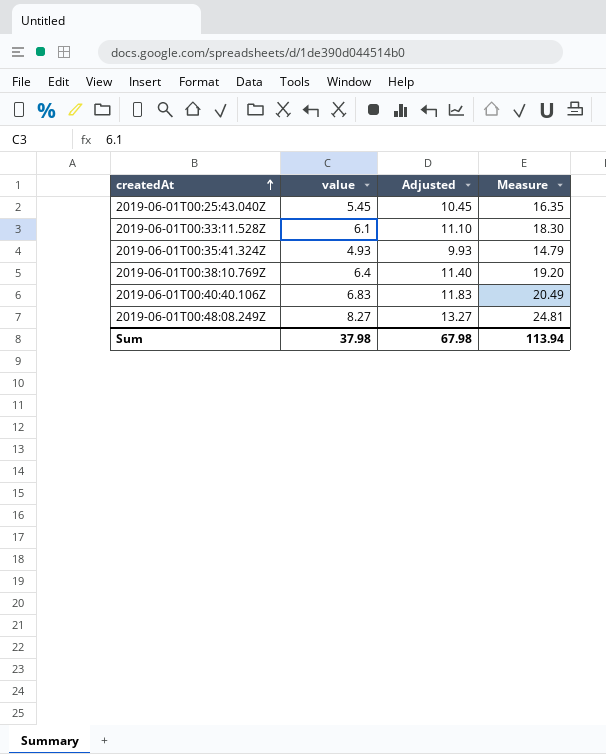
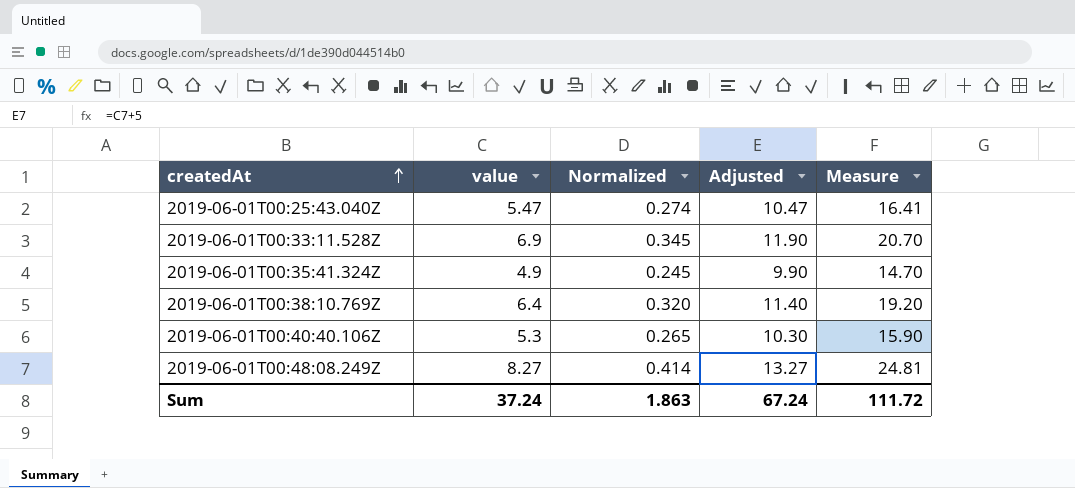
column Normalized | formula: none -> [value] * 0.05
2019-06-01T00:25:43.040Z | value: 5.45 -> 5.47
2019-06-01T00:25:43.040Z | Adjusted: 10.45 -> 10.47
2019-06-01T00:25:43.040Z | Measure: 16.35 -> 16.41
2019-06-01T00:33:11.528Z | value: 6.1 -> 6.9
2019-06-01T00:33:11.528Z | Adjusted: 11.10 -> 11.90
2019-06-01T00:33:11.528Z | Measure: 18.30 -> 20.70
2019-06-01T00:35:41.324Z | value: 4.93 -> 4.9
2019-06-01T00:35:41.324Z | Adjusted: 9.93 -> 9.90
2019-06-01T00:35:41.324Z | Measure: 14.79 -> 14.70
2019-06-01T00:40:40.106Z | value: 6.83 -> 5.3
2019-06-01T00:40:40.106Z | Adjusted: 11.83 -> 10.30
2019-06-01T00:40:40.106Z | Measure: 20.49 -> 15.90
Sum | value: 37.98 -> 37.24
Sum | Adjusted: 67.98 -> 67.24
Sum | Measure: 113.94 -> 111.72

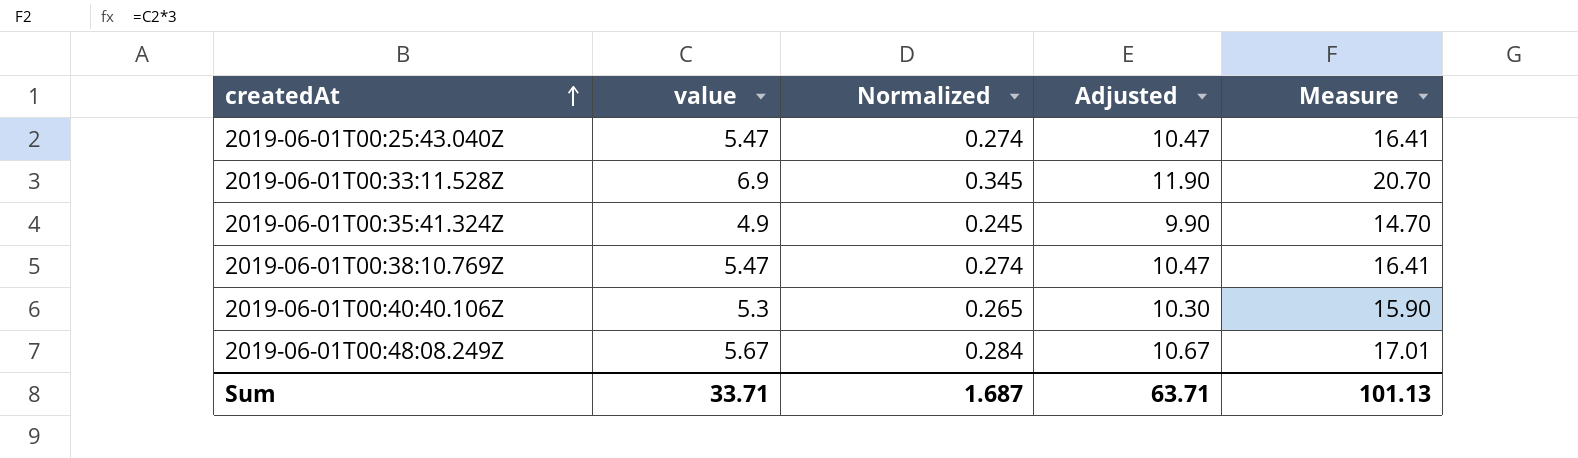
2019-06-01T00:38:10.769Z | value: 6.4 -> 5.47
2019-06-01T00:38:10.769Z | Normalized: 0.320 -> 0.274
2019-06-01T00:38:10.769Z | Adjusted: 11.40 -> 10.47
2019-06-01T00:38:10.769Z | Measure: 19.20 -> 16.41
2019-06-01T00:48:08.249Z | value: 8.27 -> 5.67
2019-06-01T00:48:08.249Z | Normalized: 0.414 -> 0.284
2019-06-01T00:48:08.249Z | Adjusted: 13.27 -> 10.67
2019-06-01T00:48:08.249Z | Measure: 24.81 -> 17.01
Sum | value: 37.24 -> 33.71
Sum | Normalized: 1.863 -> 1.687
Sum | Adjusted: 67.24 -> 63.71
Sum | Measure: 111.72 -> 101.13

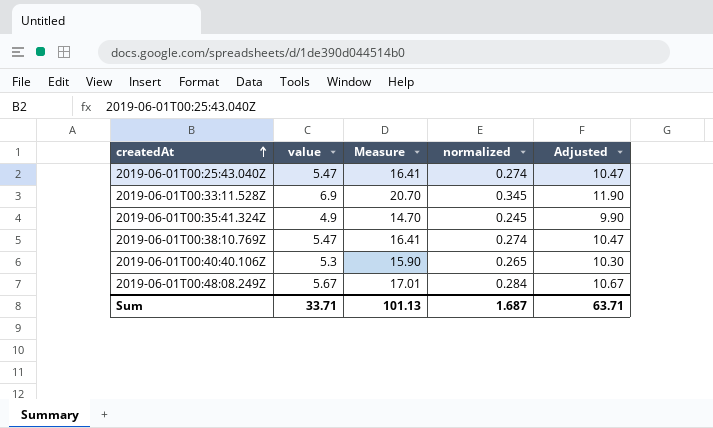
column Measure | position: 5 -> 3
column name: Normalized -> normalized

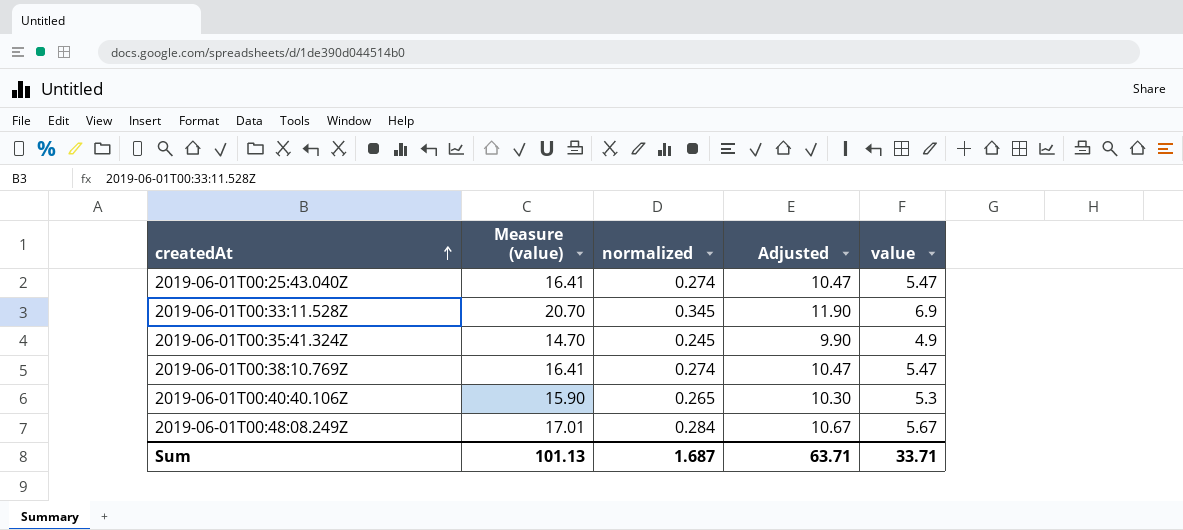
column name: Measure -> Measure (value)
column value | position: 2 -> 5

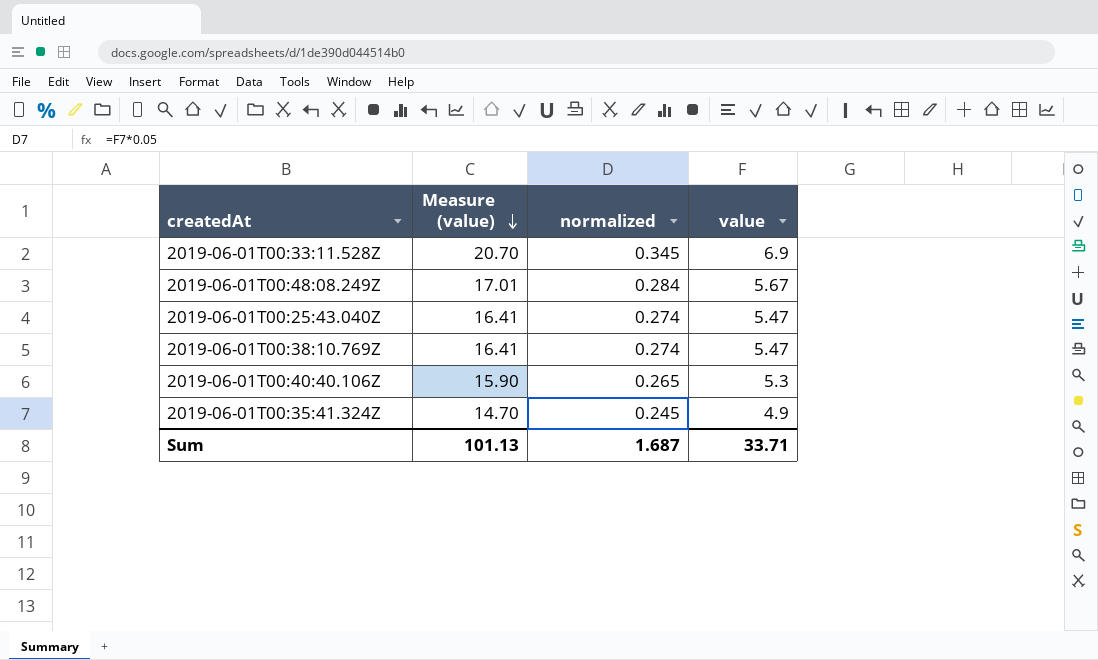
row order: createdAt ascending -> Measure (value) descending
column Adjusted | formula: [value] + 5 -> none

